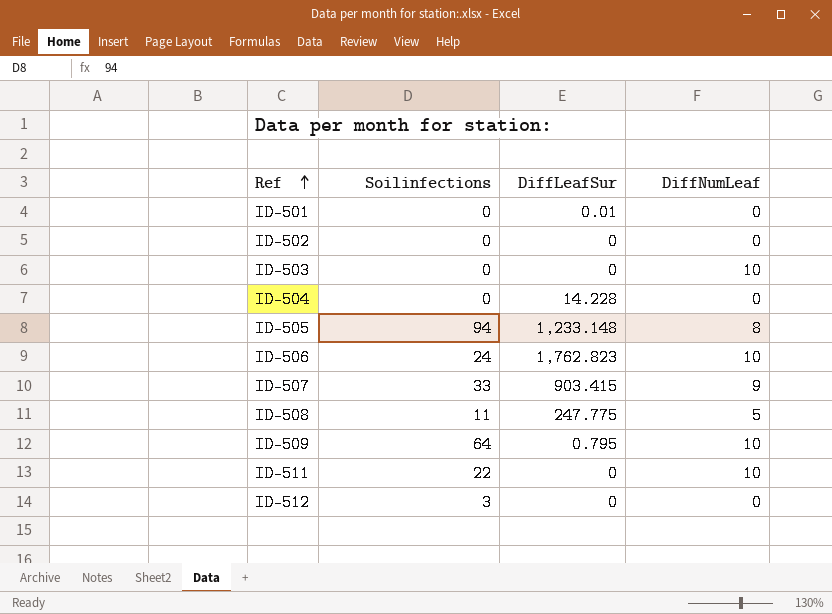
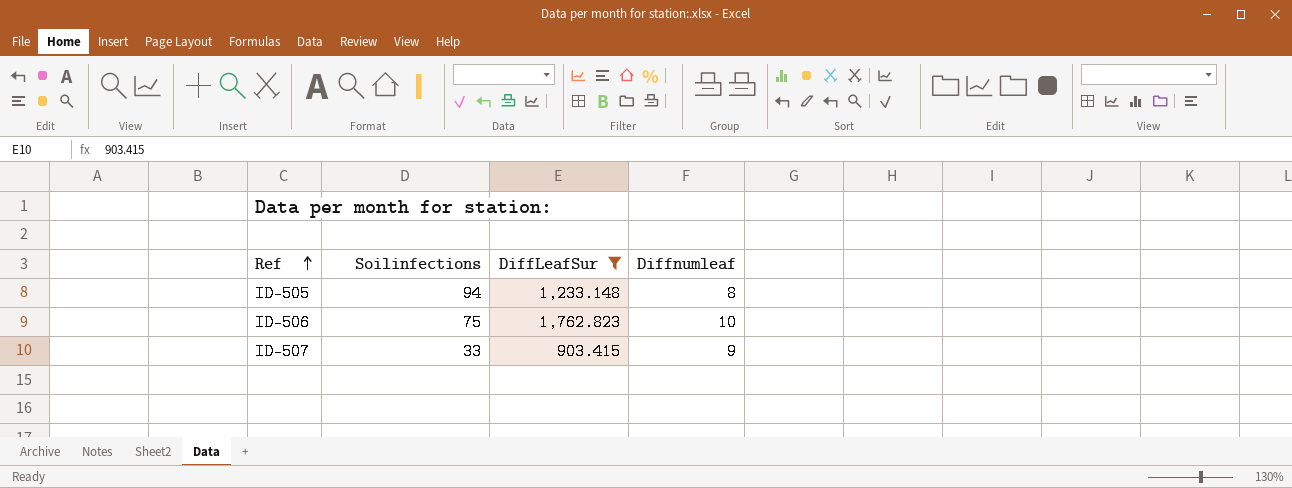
filter: none -> DiffLeafSur >= 903.415
column name: DiffNumLeaf -> Diffnumleaf
ID-506 | Soilinfections: 24 -> 75

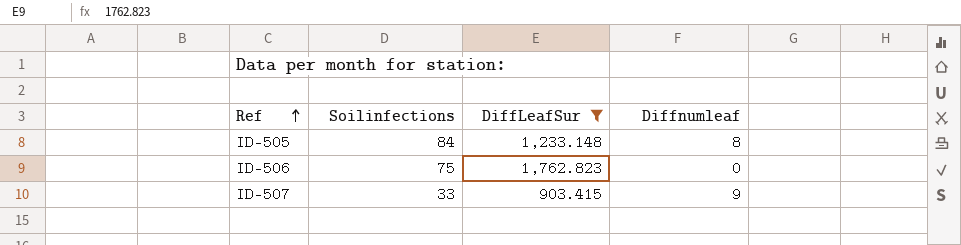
ID-505 | Soilinfections: 94 -> 84
ID-506 | Diffnumleaf: 10 -> 0

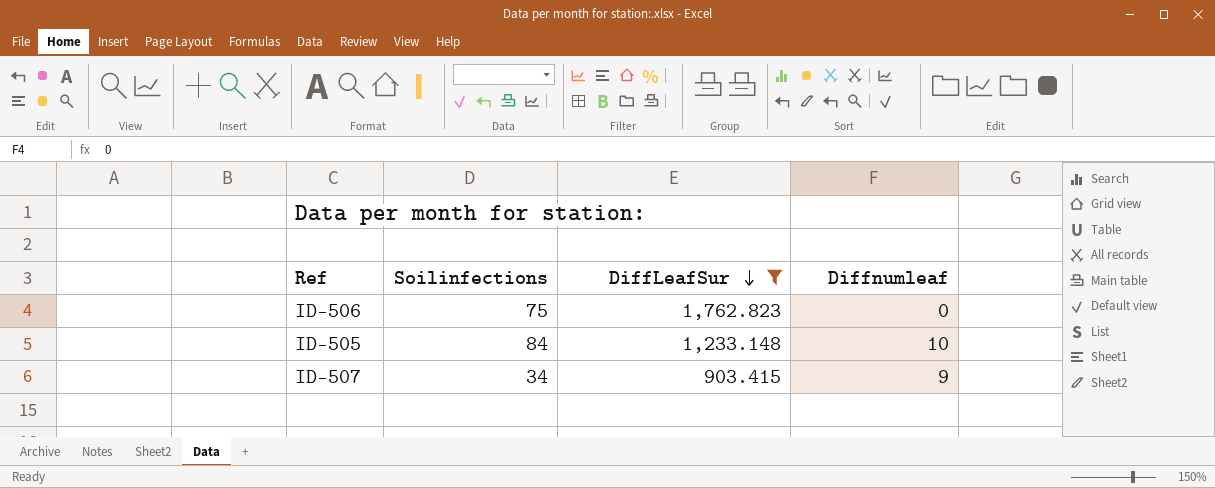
row order: Ref ascending -> DiffLeafSur descending
ID-505 | Diffnumleaf: 8 -> 10
ID-507 | Soilinfections: 33 -> 34

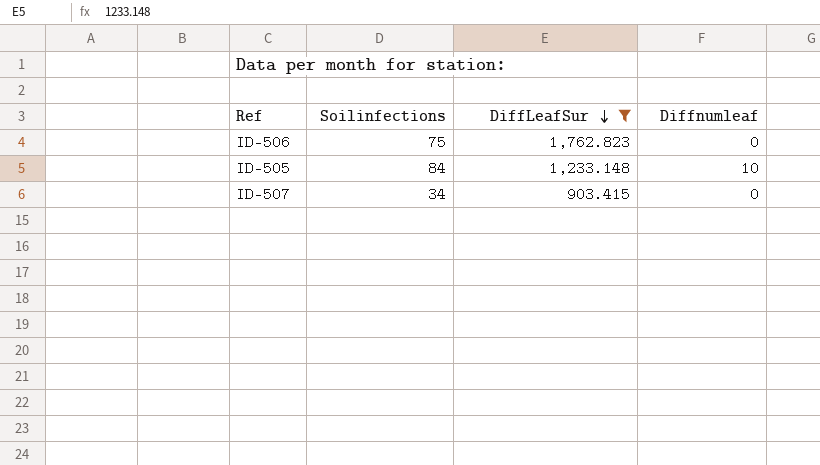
ID-507 | Diffnumleaf: 9 -> 0

